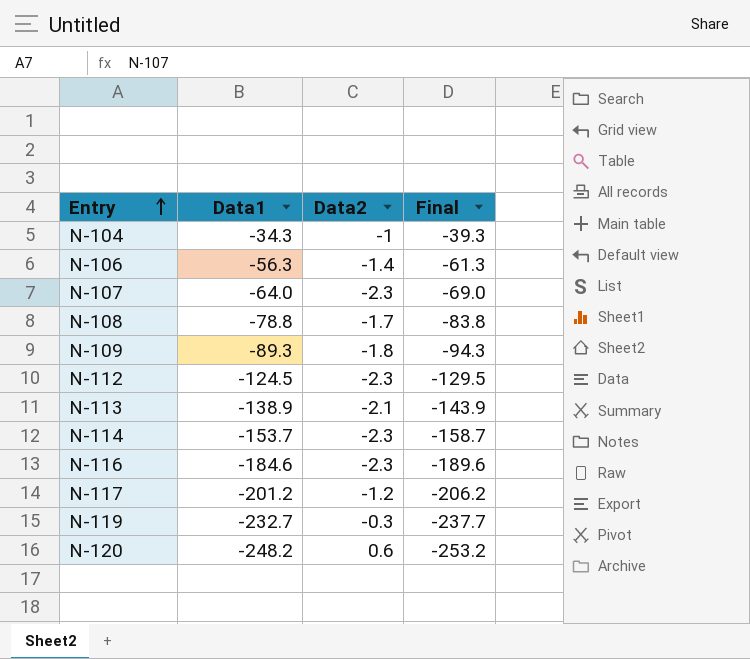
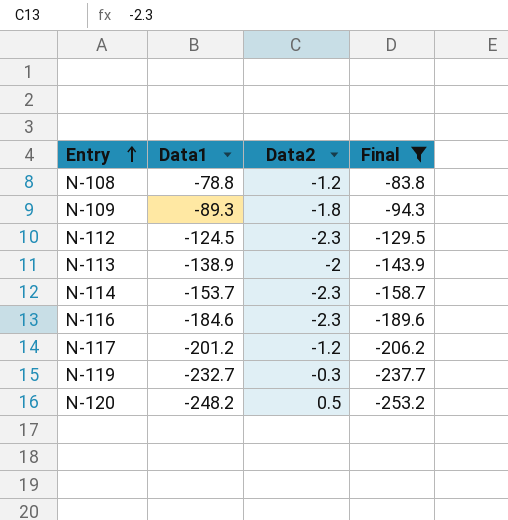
filter: none -> Final <= -83.8
N-108 | Data2: -1.7 -> -1.2
N-113 | Data2: -2.1 -> -2
N-120 | Data2: 0.6 -> 0.5

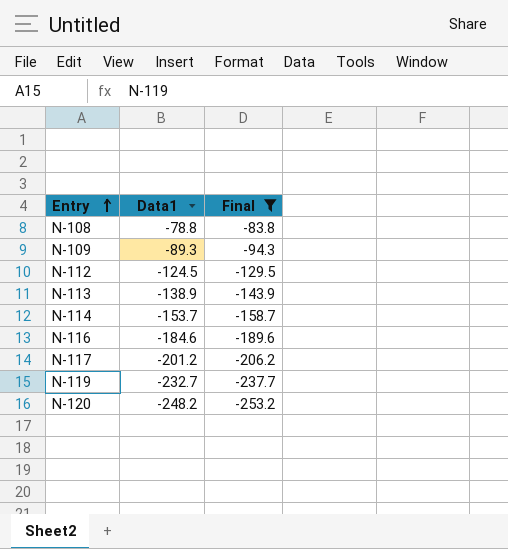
column Data2 | position: 3 -> none

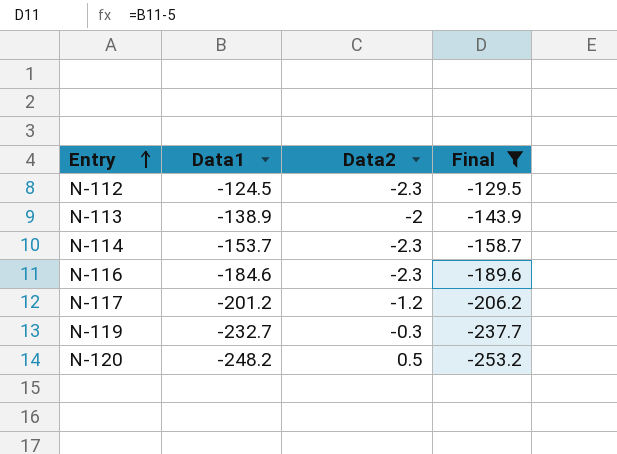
column Data2 | position: none -> 3
row N-108: -78.8 | -83.8 -> none
row N-109: -89.3 | -94.3 -> none

